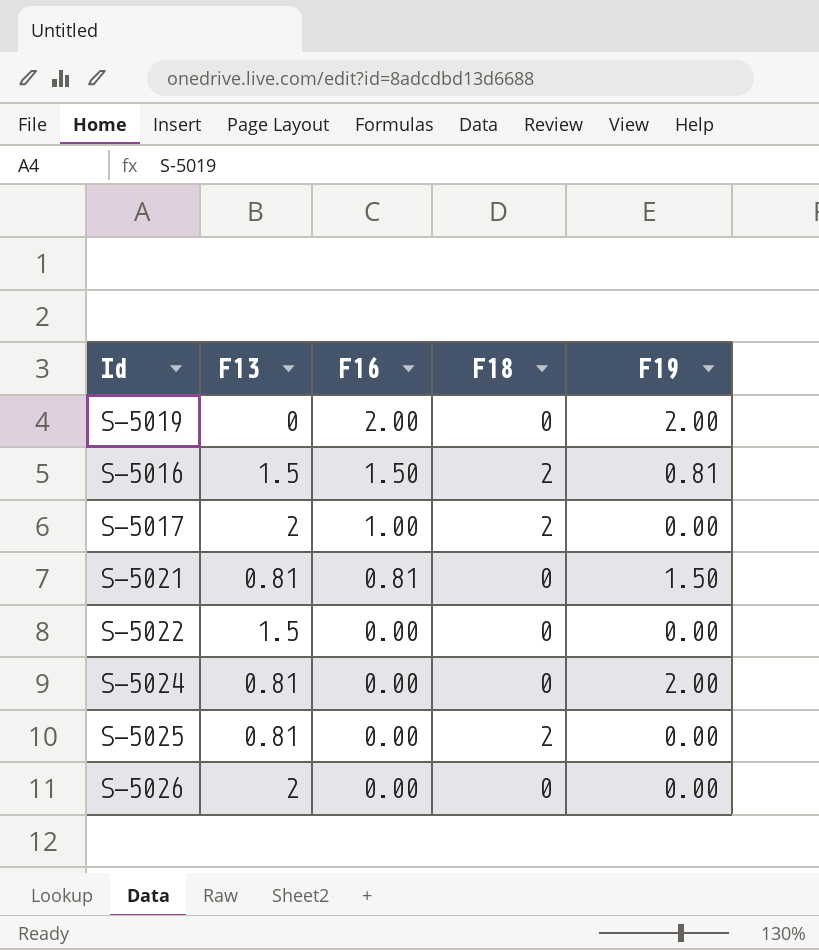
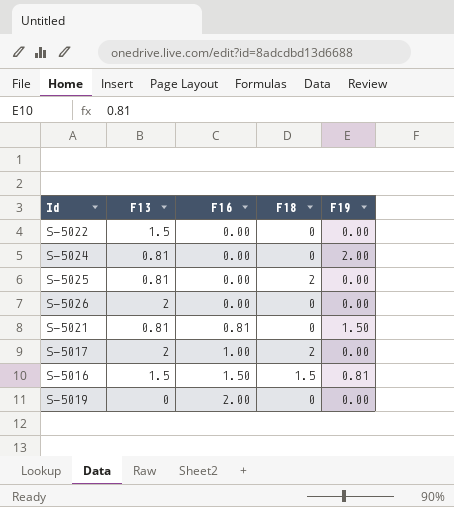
row order: F16 descending -> F16 ascending
S-5016 | F18: 2 -> 1.5
S-5019 | F19: 2.00 -> 0.00

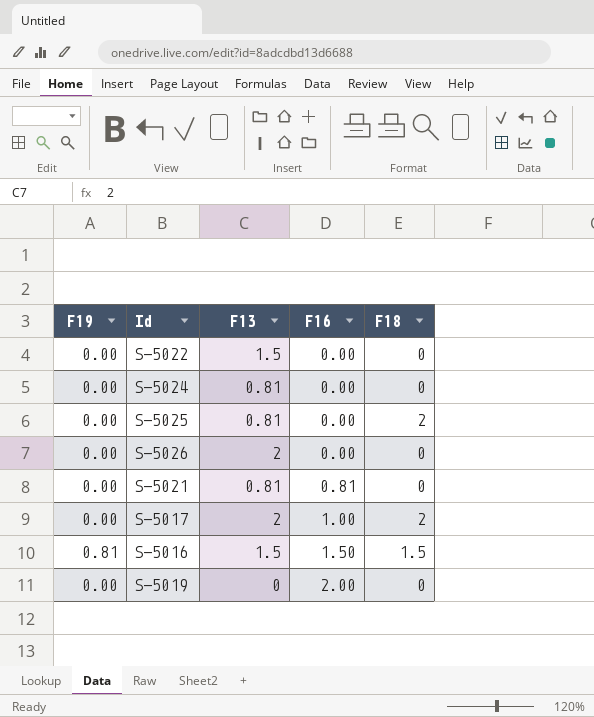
column F19 | position: 5 -> 1
S-5024 | F19: 2.00 -> 0.00
S-5021 | F19: 1.50 -> 0.00

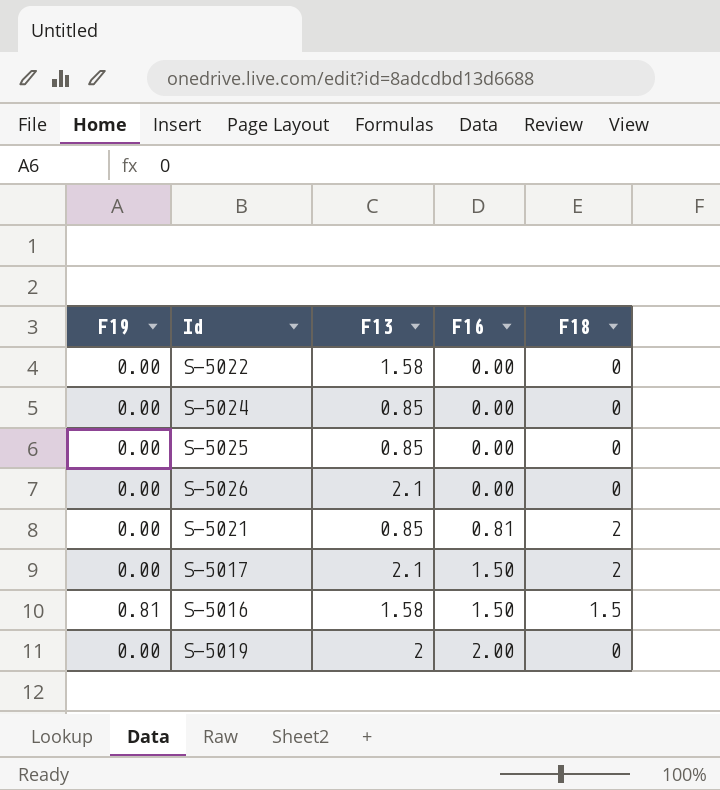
S-5022 | F13: 1.5 -> 1.58
S-5024 | F13: 0.81 -> 0.85
S-5025 | F13: 0.81 -> 0.85
S-5025 | F18: 2 -> 0
S-5026 | F13: 2 -> 2.1
S-5021 | F13: 0.81 -> 0.85
S-5021 | F18: 0 -> 2
S-5017 | F13: 2 -> 2.1
S-5017 | F16: 1.00 -> 1.50
S-5016 | F13: 1.5 -> 1.58
S-5019 | F13: 0 -> 2

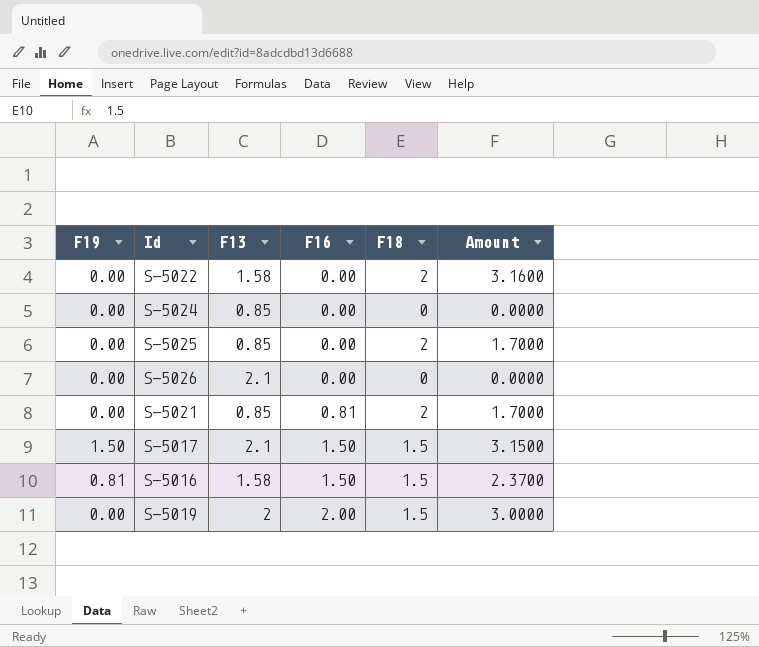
column Amount | formula: none -> [F13] * [F18]
S-5022 | F18: 0 -> 2
S-5025 | F18: 0 -> 2
S-5017 | F19: 0.00 -> 1.50
S-5017 | F18: 2 -> 1.5
S-5019 | F18: 0 -> 1.5

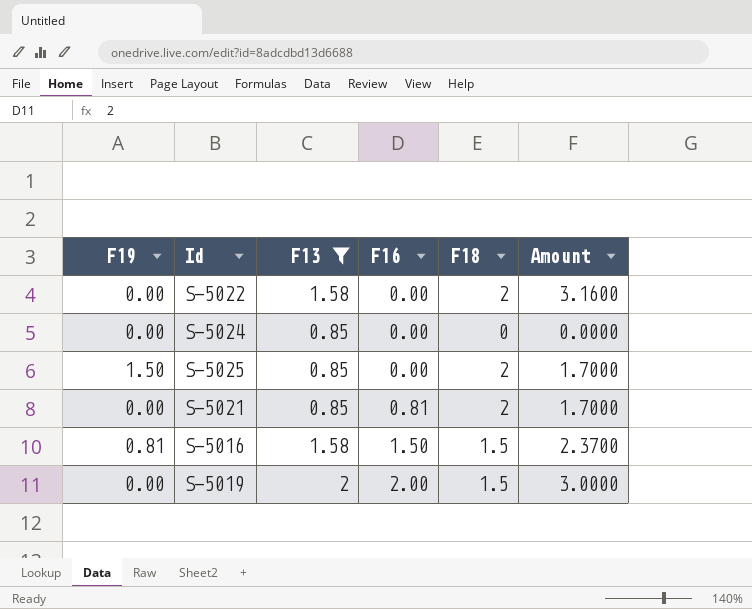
filter: none -> F13 != 2.1
S-5025 | F19: 0.00 -> 1.50

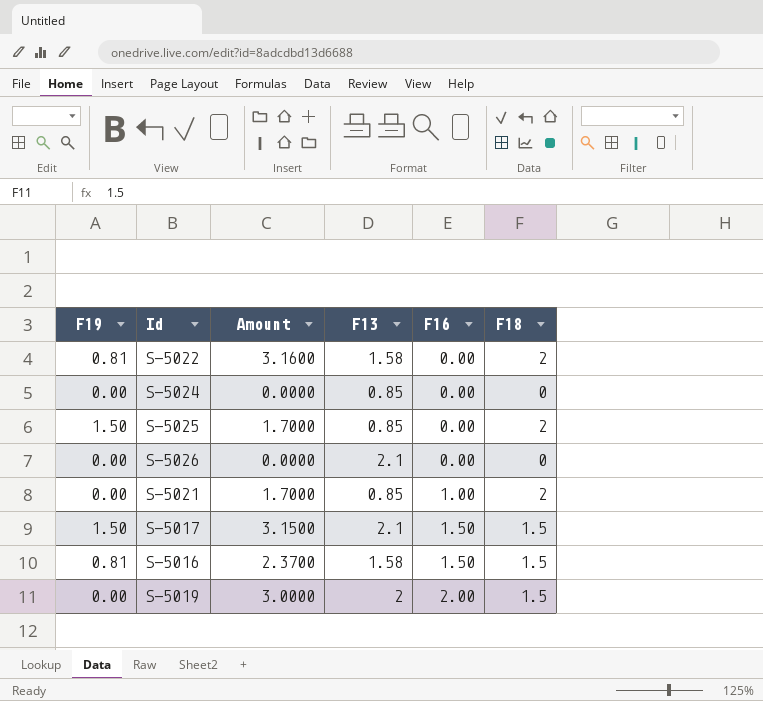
filter: F13 != 2.1 -> none
column Amount | position: 6 -> 3
S-5022 | F19: 0.00 -> 0.81
S-5021 | F16: 0.81 -> 1.00

